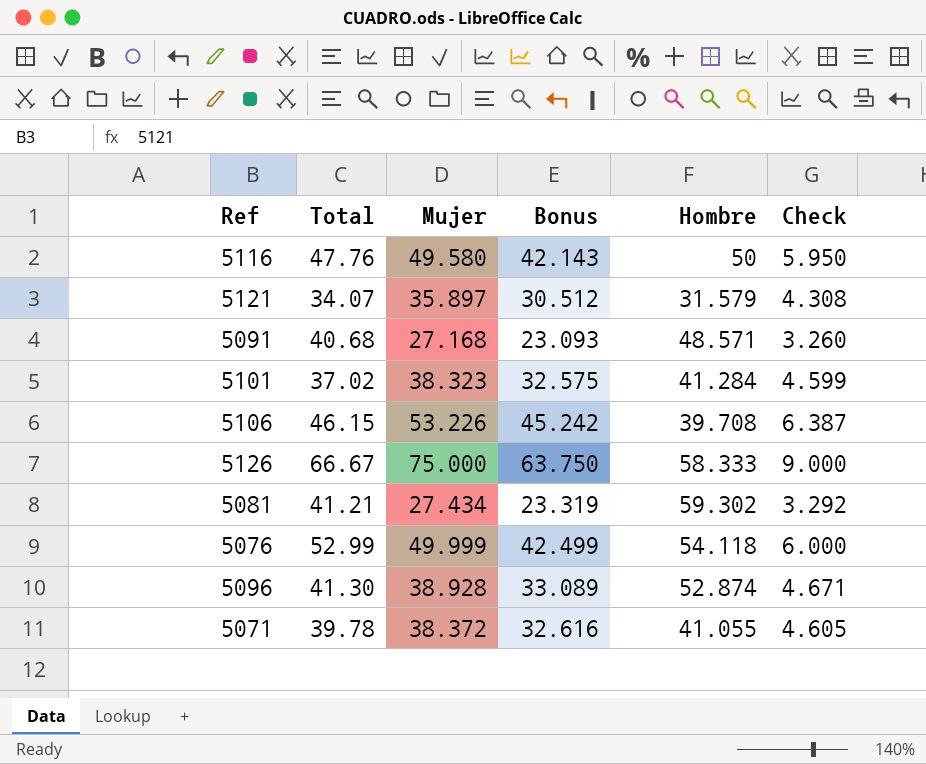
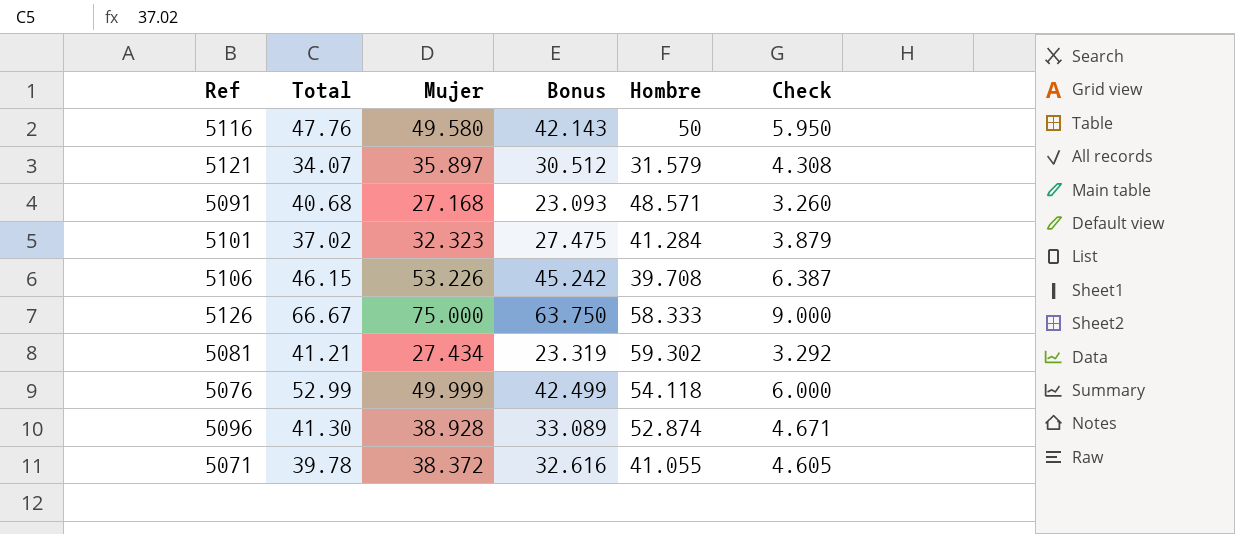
5101 | Mujer: 38.323 -> 32.323
5101 | Bonus: 32.575 -> 27.475
5101 | Check: 4.599 -> 3.879

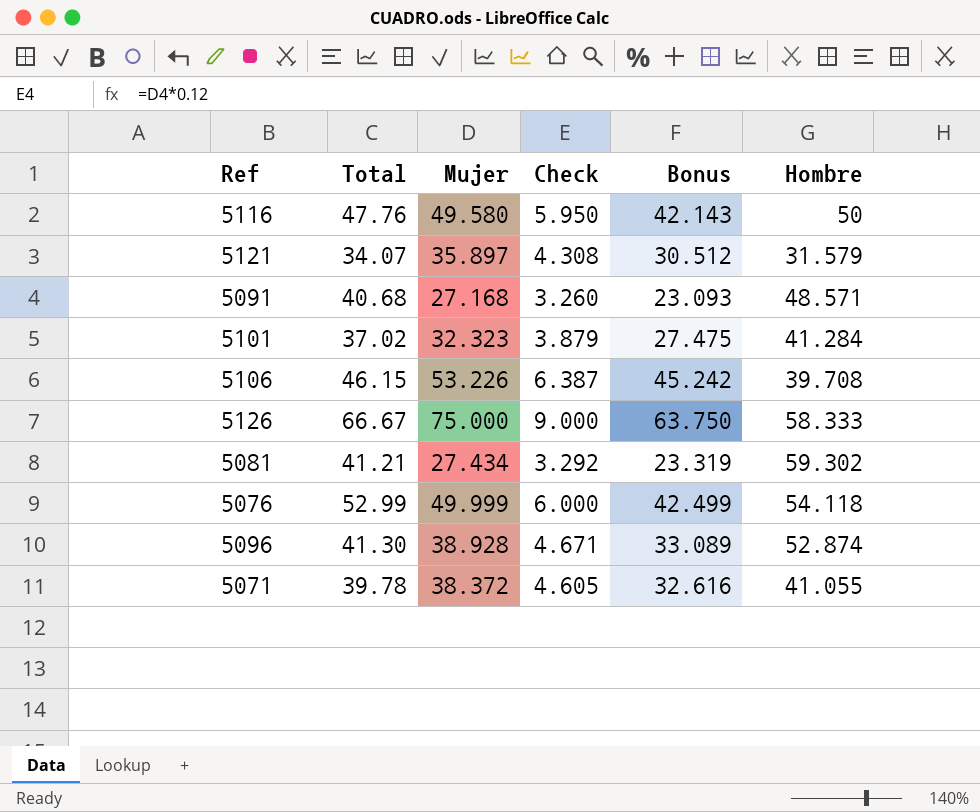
column Check | position: 6 -> 4

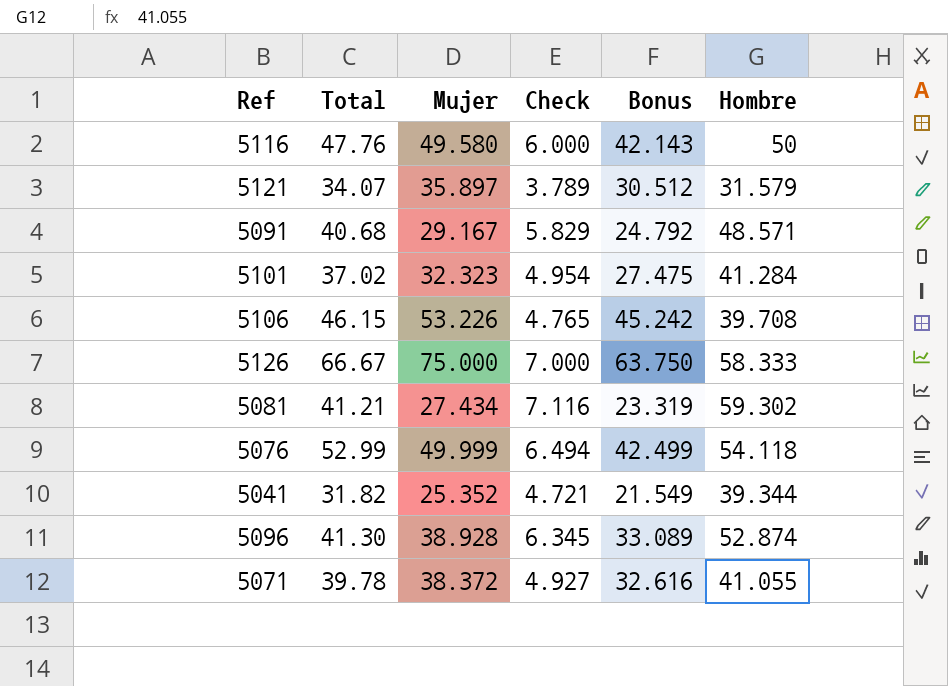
column Check | formula: [Mujer] * 0.12 -> [Hombre] * 0.12
5091 | Mujer: 27.168 -> 29.167
5091 | Bonus: 23.093 -> 24.792
row 5041: none -> 31.82 | 25.352 | 4.721 | 21.549 | 39.344

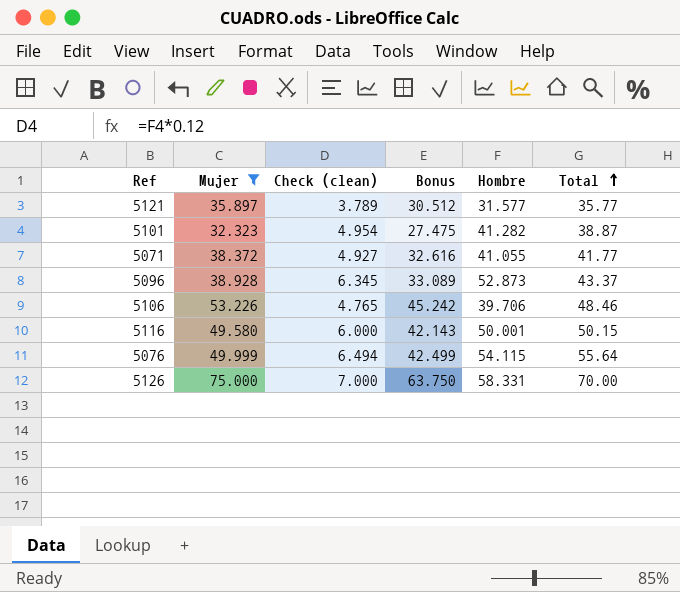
filter: none -> Mujer >= 32.323
row order: none -> Total ascending
column name: Check -> Check (clean)
column Total | position: 2 -> 6
5121 | Hombre: 31.579 -> 31.577
5121 | Total: 34.07 -> 35.77
5101 | Hombre: 41.284 -> 41.282
5101 | Total: 37.02 -> 38.87
5071 | Total: 39.78 -> 41.77
5096 | Hombre: 52.874 -> 52.873
5096 | Total: 41.30 -> 43.37
5106 | Hombre: 39.708 -> 39.706
5106 | Total: 46.15 -> 48.46
5116 | Hombre: 50 -> 50.001
5116 | Total: 47.76 -> 50.15
5076 | Hombre: 54.118 -> 54.115
5076 | Total: 52.99 -> 55.64
5126 | Hombre: 58.333 -> 58.331
5126 | Total: 66.67 -> 70.00

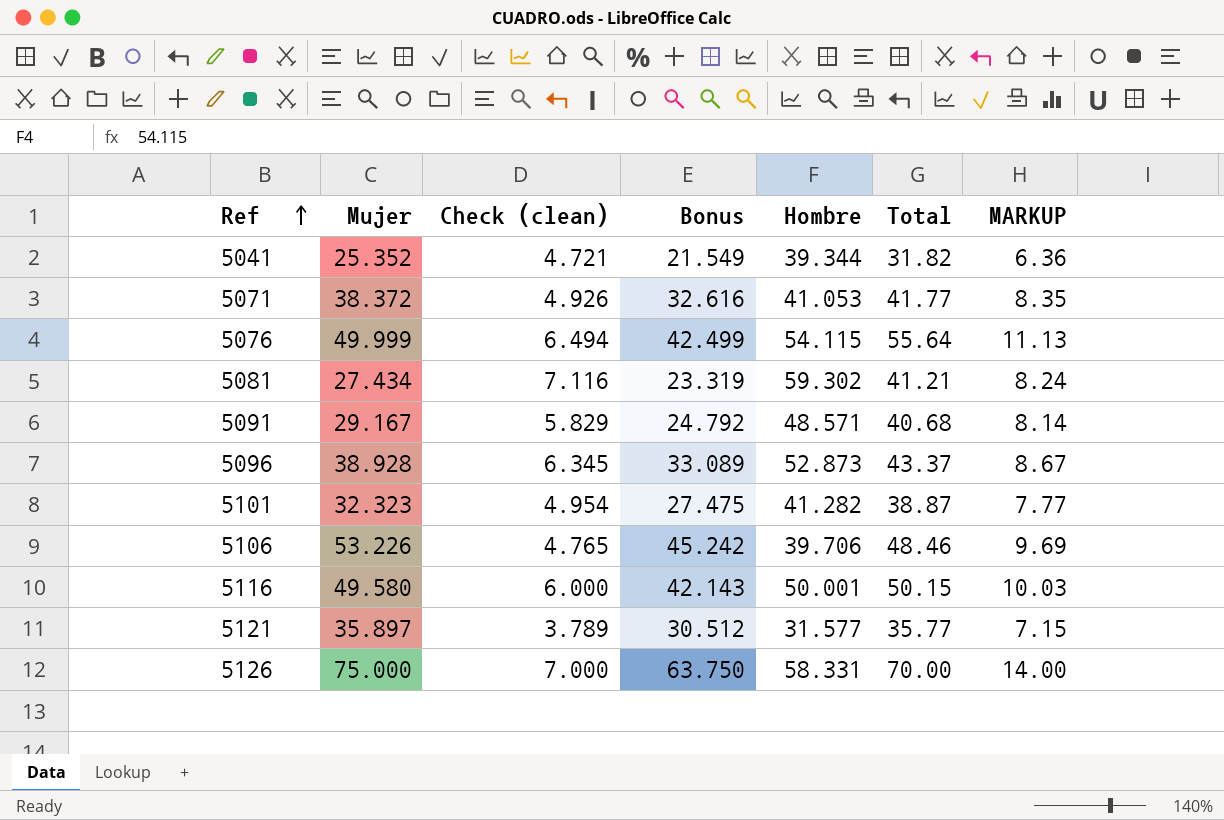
filter: Mujer >= 32.323 -> none
row order: Total ascending -> Ref ascending
column MARKUP | formula: none -> [Total] * 0.2
5071 | Check (clean): 4.927 -> 4.926
5071 | Hombre: 41.055 -> 41.053

